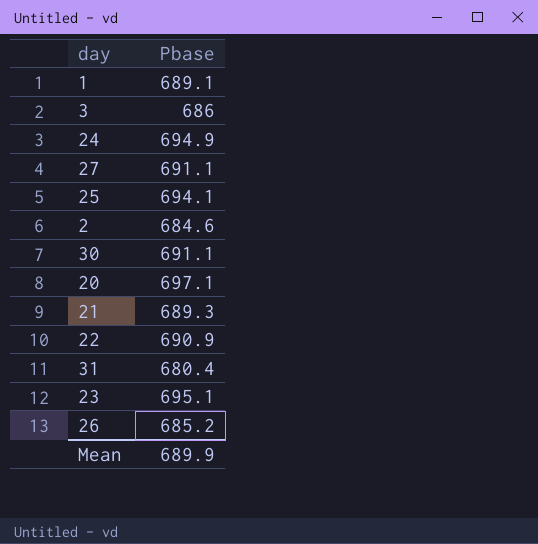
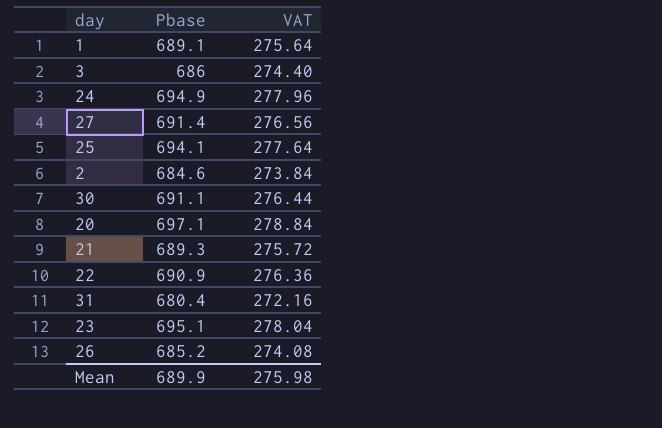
column VAT | formula: none -> [Pbase] * 0.4
27 | Pbase: 691.1 -> 691.4

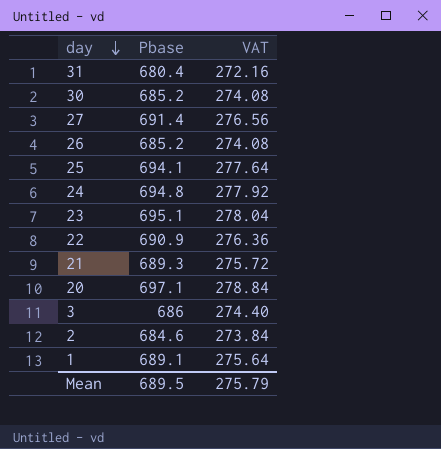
row order: none -> day descending
30 | Pbase: 691.1 -> 685.2
30 | VAT: 276.44 -> 274.08
24 | Pbase: 694.9 -> 694.8
24 | VAT: 277.96 -> 277.92
Mean | Pbase: 689.9 -> 689.5
Mean | VAT: 275.98 -> 275.79

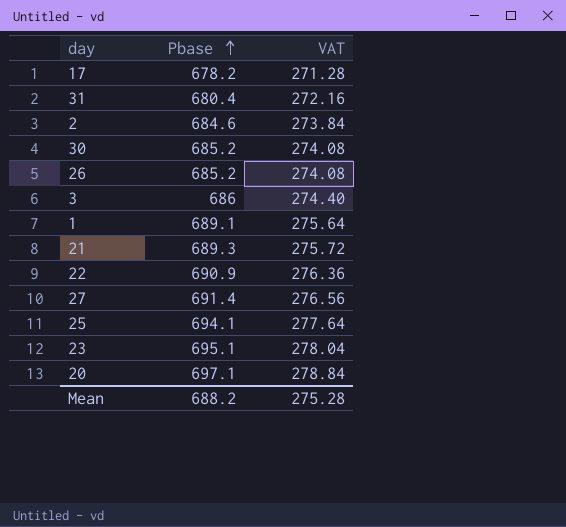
row order: day descending -> Pbase ascending
row 24: 694.8 | 277.92 -> none
row 17: none -> 678.2 | 271.28
Mean | Pbase: 689.5 -> 688.2
Mean | VAT: 275.79 -> 275.28

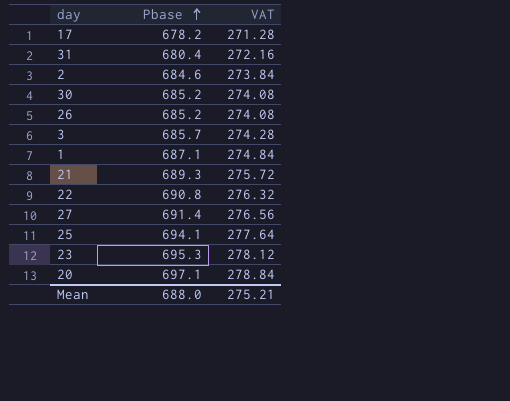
3 | Pbase: 686 -> 685.7
3 | VAT: 274.40 -> 274.28
1 | Pbase: 689.1 -> 687.1
1 | VAT: 275.64 -> 274.84
22 | Pbase: 690.9 -> 690.8
22 | VAT: 276.36 -> 276.32
23 | Pbase: 695.1 -> 695.3
23 | VAT: 278.04 -> 278.12
Mean | Pbase: 688.2 -> 688.0
Mean | VAT: 275.28 -> 275.21

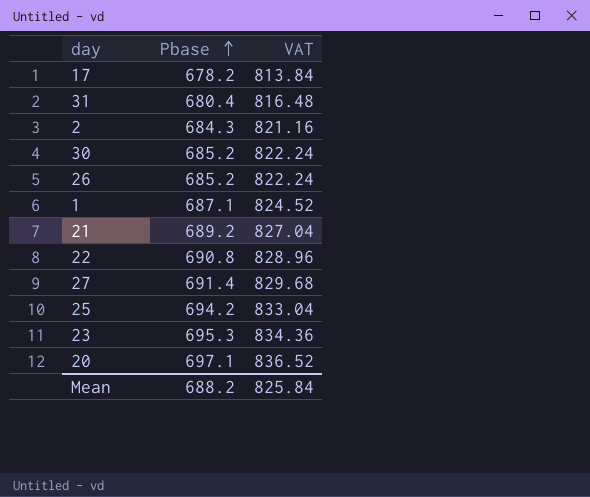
column VAT | formula: [Pbase] * 0.4 -> [Pbase] * 1.2
row 3: 685.7 | 274.28 -> none
2 | Pbase: 684.6 -> 684.3
21 | Pbase: 689.3 -> 689.2
25 | Pbase: 694.1 -> 694.2
Mean | Pbase: 688.0 -> 688.2
Mean | VAT: 275.21 -> 825.84

